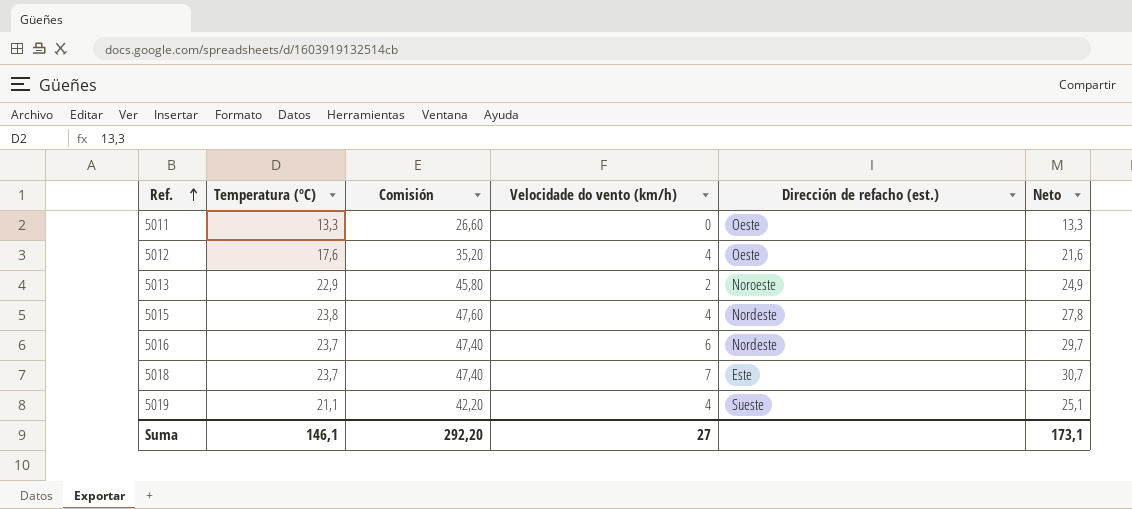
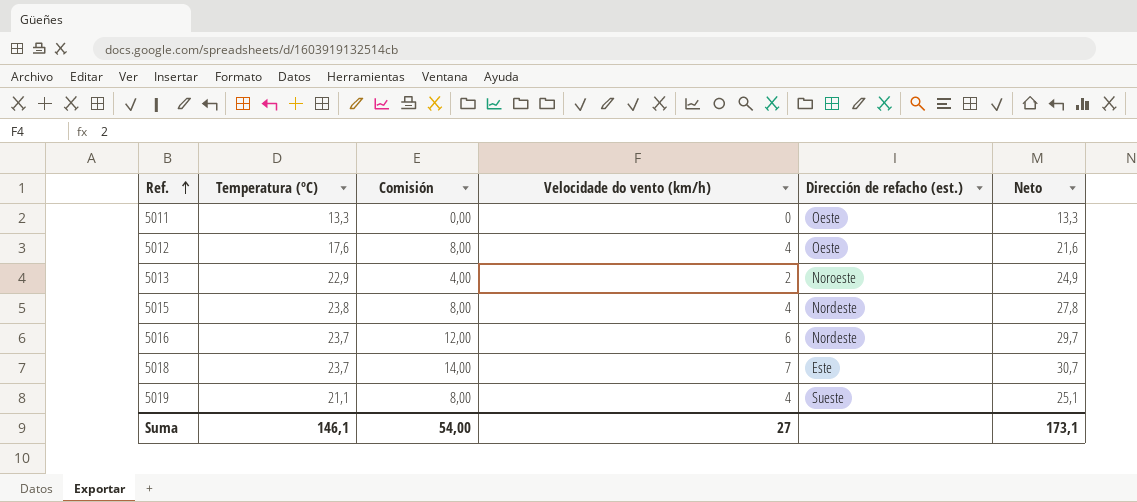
column Comisión | formula: [Temperatura (ºC)] * 2 -> [Velocidade do vento (km/h)] * 2
Suma | Comisión: 292,20 -> 54,00

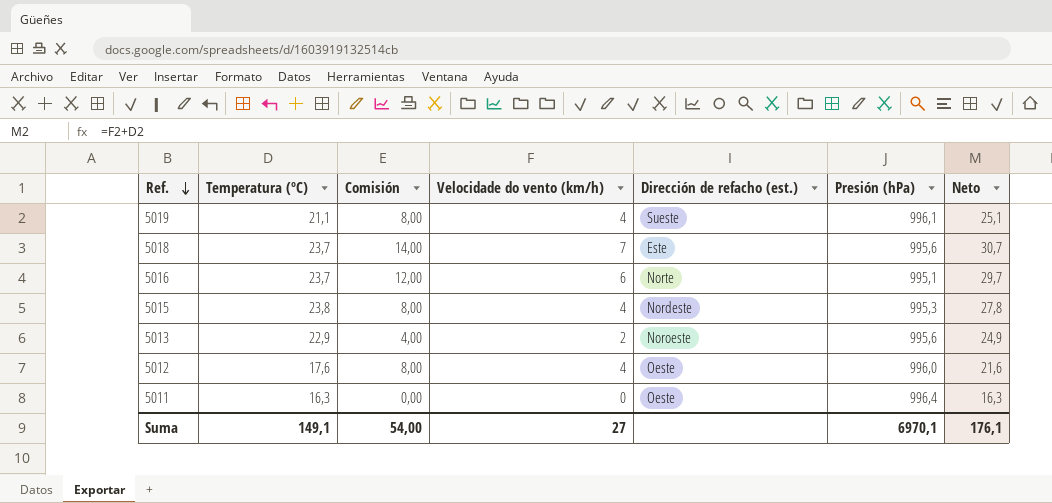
row order: Ref. ascending -> Ref. descending
column Presión (hPa) | position: none -> 6
5016 | Dirección de refacho (est.): Nordeste -> Norte
5011 | Temperatura (ºC): 13,3 -> 16,3
5011 | Neto: 13,3 -> 16,3
Suma | Temperatura (ºC): 146,1 -> 149,1
Suma | Neto: 173,1 -> 176,1

